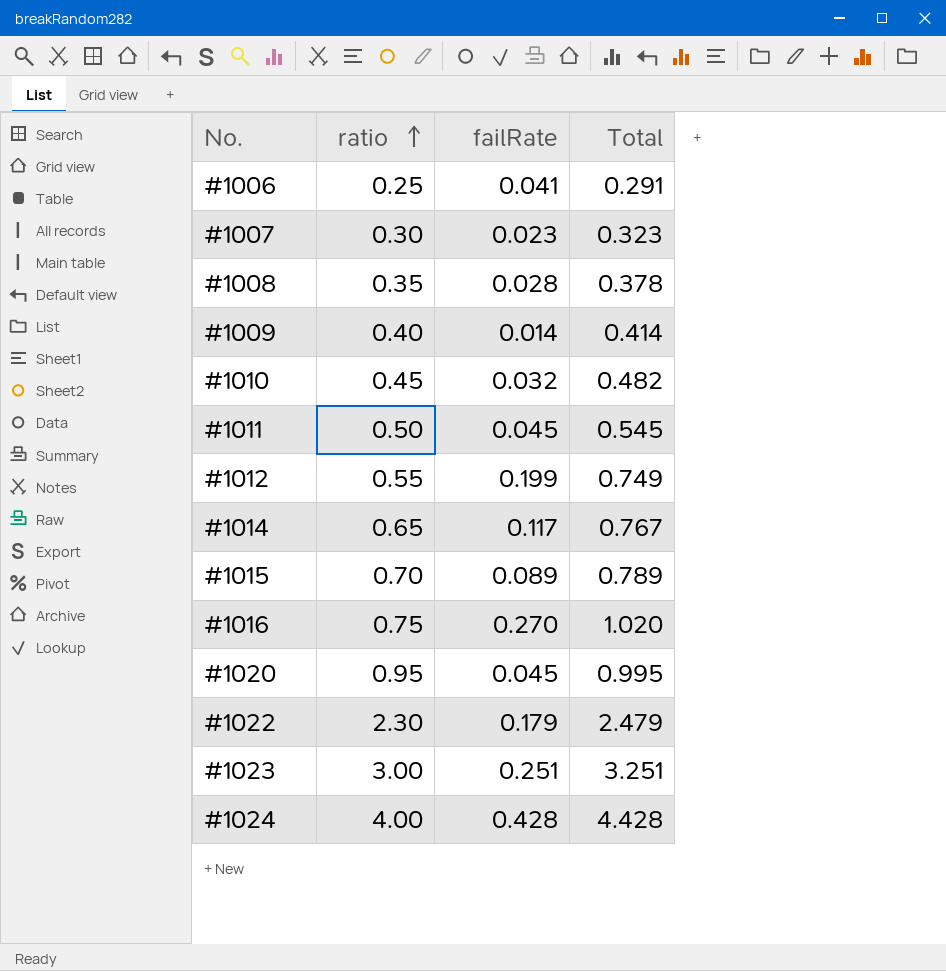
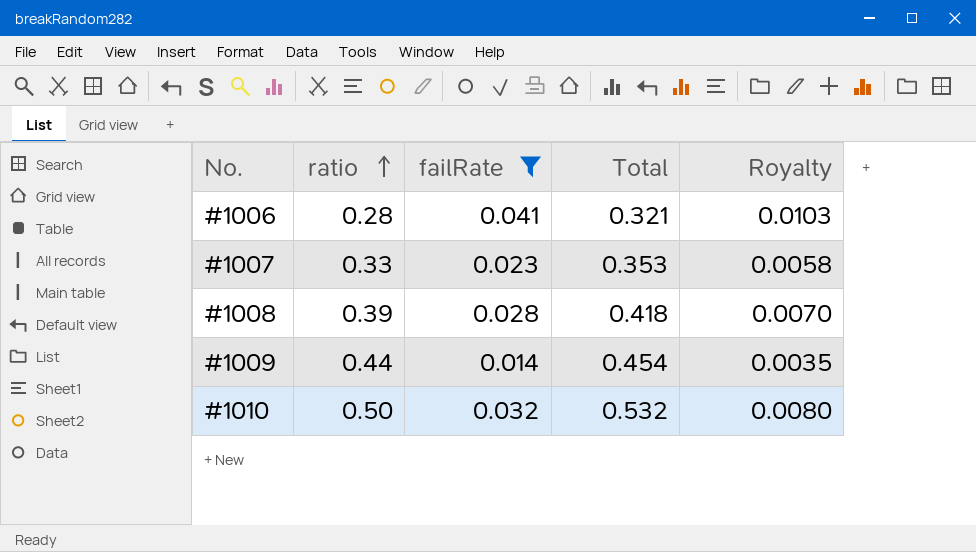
filter: none -> failRate <= 0.041
column Royalty | formula: none -> [failRate] * 0.25
#1006 | ratio: 0.25 -> 0.28
#1006 | Total: 0.291 -> 0.321
#1007 | ratio: 0.30 -> 0.33
#1007 | Total: 0.323 -> 0.353
#1008 | ratio: 0.35 -> 0.39
#1008 | Total: 0.378 -> 0.418
#1009 | ratio: 0.40 -> 0.44
#1009 | Total: 0.414 -> 0.454
#1010 | ratio: 0.45 -> 0.50
#1010 | Total: 0.482 -> 0.532

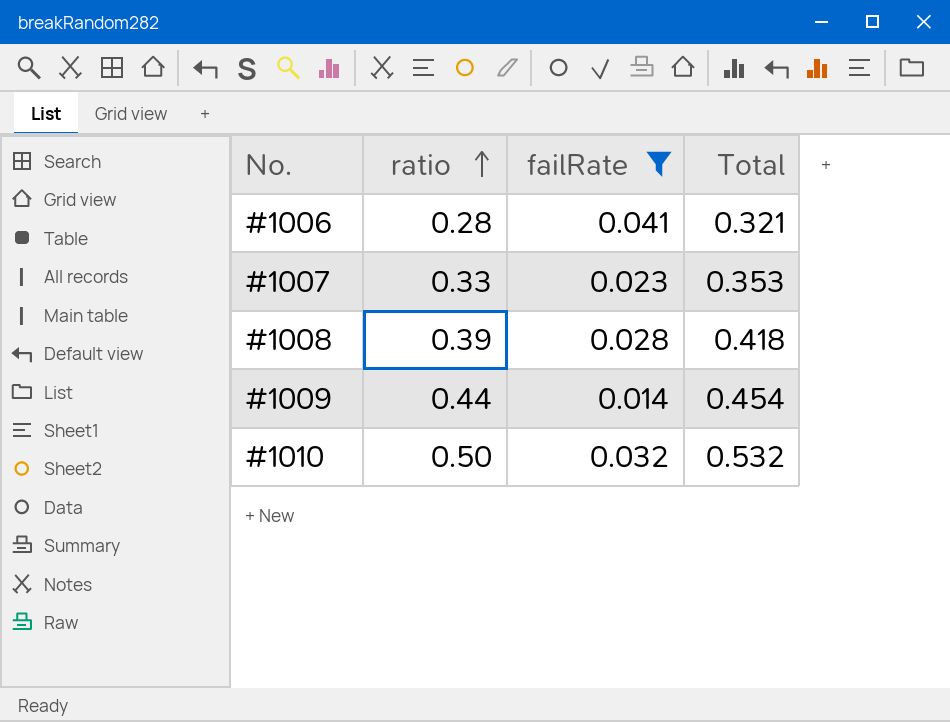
column Royalty | formula: [failRate] * 0.25 -> none

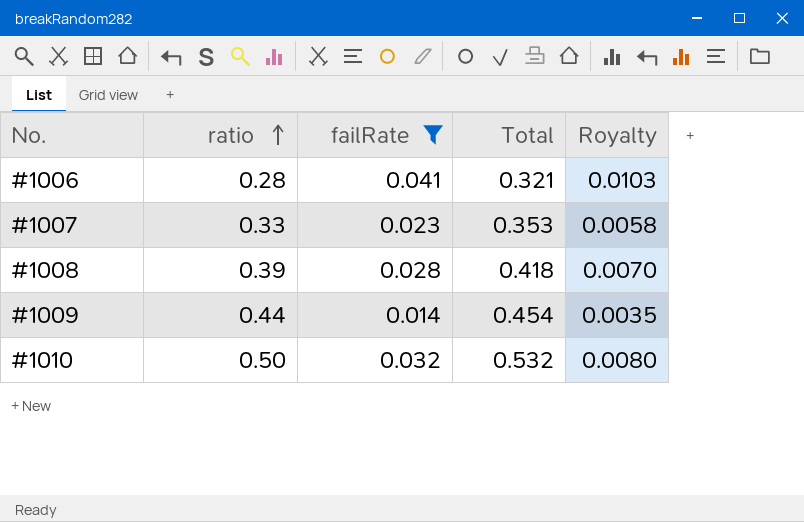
column Royalty | formula: none -> [failRate] * 0.25

